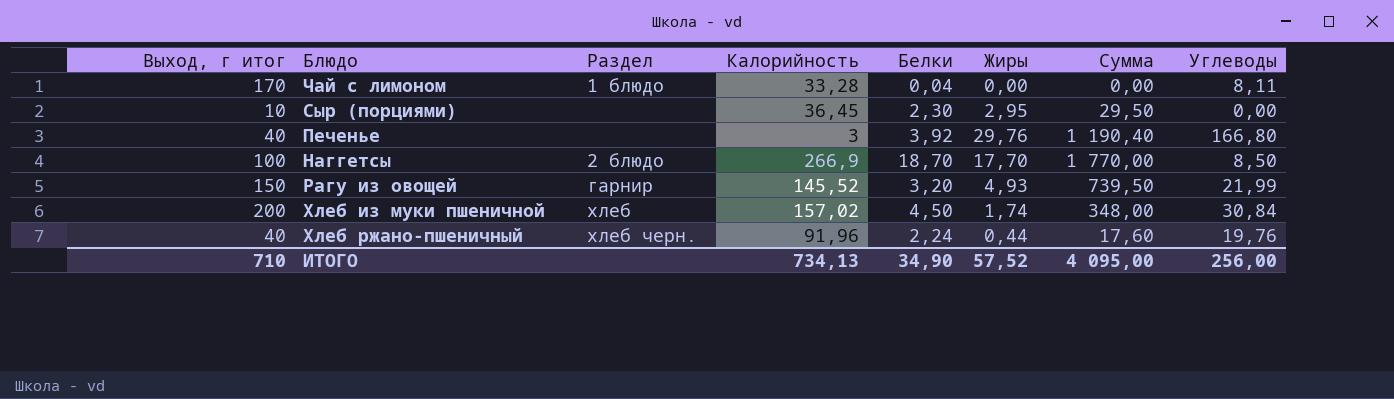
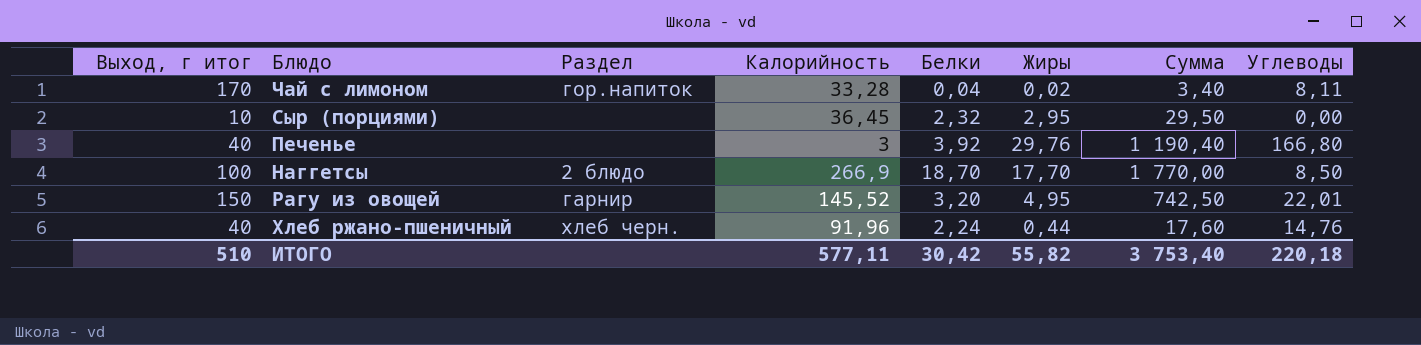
row Хлеб из муки пшеничной: 200 | хлеб | 157,02 | 4,50 | 1,74 | 348,00 | 30,84 -> none
Чай с лимоном | Раздел: 1 блюдо -> гор.напиток
Чай с лимоном | Жиры: 0,00 -> 0,02
Чай с лимоном | Сумма: 0,00 -> 3,40
Сыр (порциями) | Белки: 2,30 -> 2,32
Рагу из овощей | Жиры: 4,93 -> 4,95
Рагу из овощей | Сумма: 739,50 -> 742,50
Рагу из овощей | Углеводы: 21,99 -> 22,01
Хлеб ржано-пшеничный | Углеводы: 19,76 -> 14,76
ИТОГО | Выход, г итог: 710 -> 510
ИТОГО | Калорийность: 734,13 -> 577,11
ИТОГО | Белки: 34,90 -> 30,42
ИТОГО | Жиры: 57,52 -> 55,82
ИТОГО | Сумма: 4 095,00 -> 3 753,40
ИТОГО | Углеводы: 256,00 -> 220,18

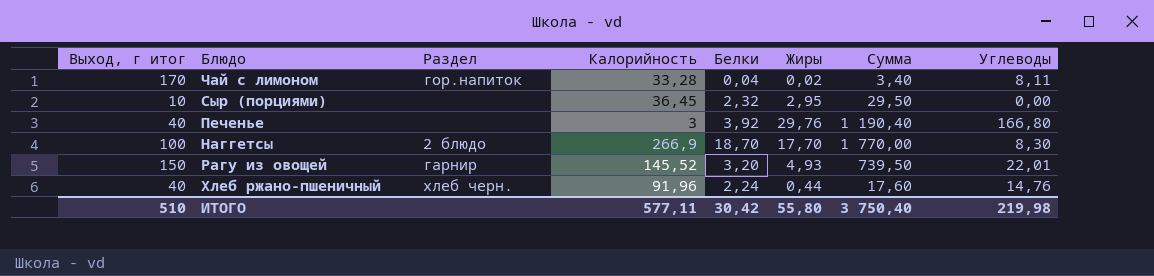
Наггетсы | Углеводы: 8,50 -> 8,30
Рагу из овощей | Жиры: 4,95 -> 4,93
Рагу из овощей | Сумма: 742,50 -> 739,50
ИТОГО | Жиры: 55,82 -> 55,80
ИТОГО | Сумма: 3 753,40 -> 3 750,40
ИТОГО | Углеводы: 220,18 -> 219,98

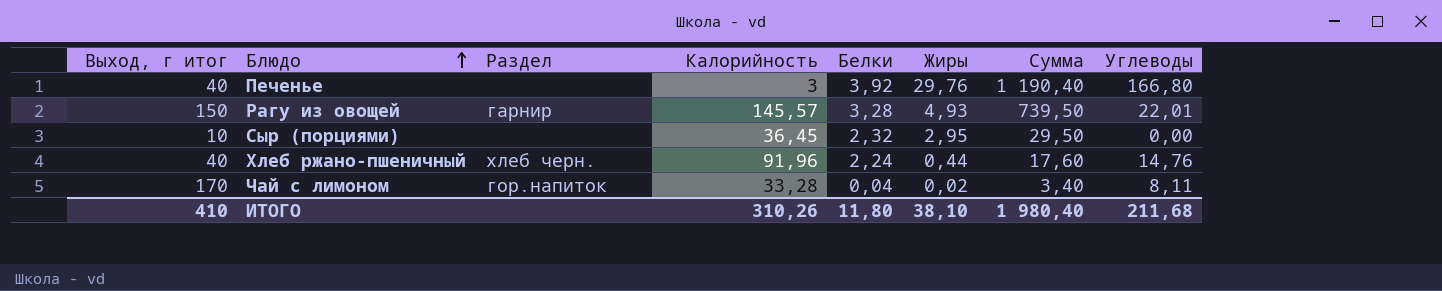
row order: none -> Блюдо ascending
row Наггетсы: 100 | 2 блюдо | 266,9 | 18,70 | 17,70 | 1 770,00 | 8,30 -> none
Рагу из овощей | Калорийность: 145,52 -> 145,57
Рагу из овощей | Белки: 3,20 -> 3,28
ИТОГО | Выход, г итог: 510 -> 410
ИТОГО | Калорийность: 577,11 -> 310,26
ИТОГО | Белки: 30,42 -> 11,80
ИТОГО | Жиры: 55,80 -> 38,10
ИТОГО | Сумма: 3 750,40 -> 1 980,40
ИТОГО | Углеводы: 219,98 -> 211,68

